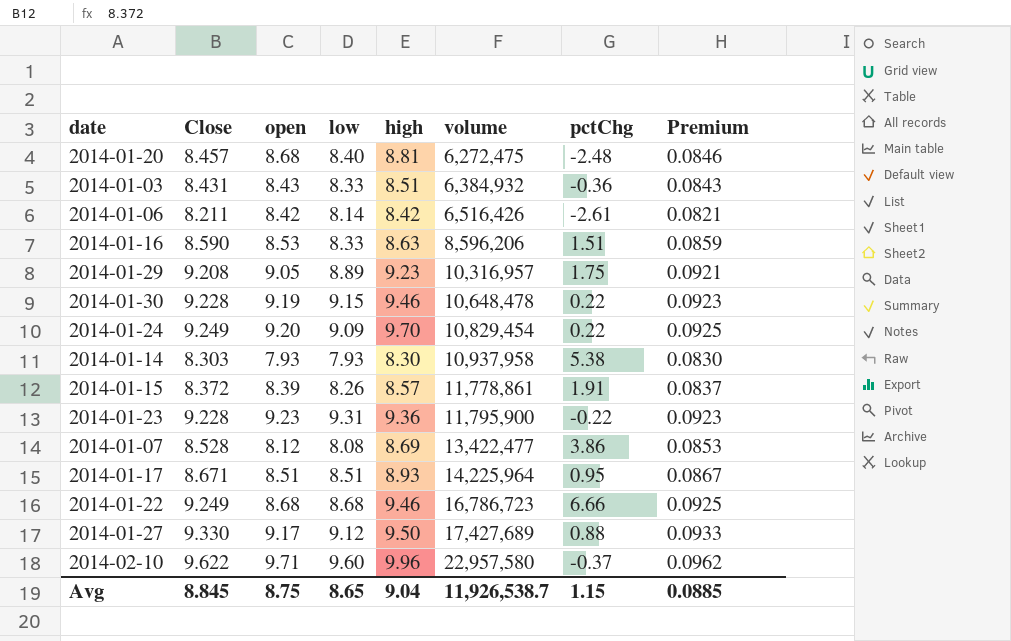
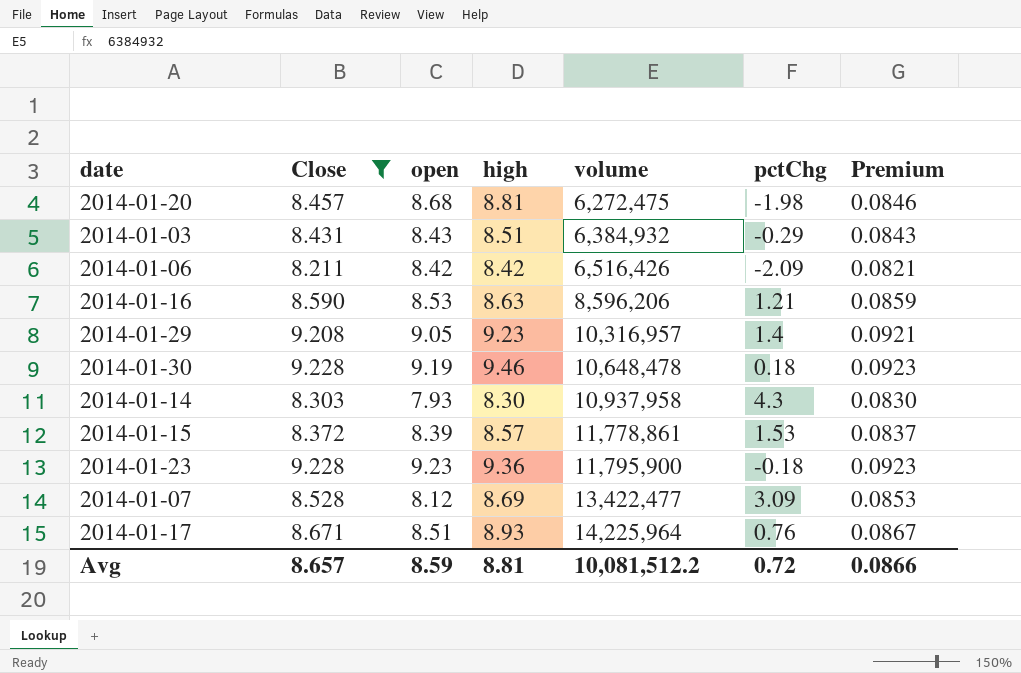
filter: none -> Close <= 9.228
column low | position: 4 -> none
2014-01-20 | pctChg: -2.48 -> -1.98
2014-01-03 | pctChg: -0.36 -> -0.29
2014-01-06 | pctChg: -2.61 -> -2.09
2014-01-16 | pctChg: 1.51 -> 1.21
2014-01-29 | pctChg: 1.75 -> 1.4
2014-01-30 | pctChg: 0.22 -> 0.18
2014-01-14 | pctChg: 5.38 -> 4.3
2014-01-15 | pctChg: 1.91 -> 1.53
2014-01-23 | pctChg: -0.22 -> -0.18
2014-01-07 | pctChg: 3.86 -> 3.09
2014-01-17 | pctChg: 0.95 -> 0.76
Avg | Close: 8.845 -> 8.657
Avg | open: 8.75 -> 8.59
Avg | high: 9.04 -> 8.81
Avg | volume: 11,926,538.7 -> 10,081,512.2
Avg | pctChg: 1.15 -> 0.72
Avg | Premium: 0.0885 -> 0.0866

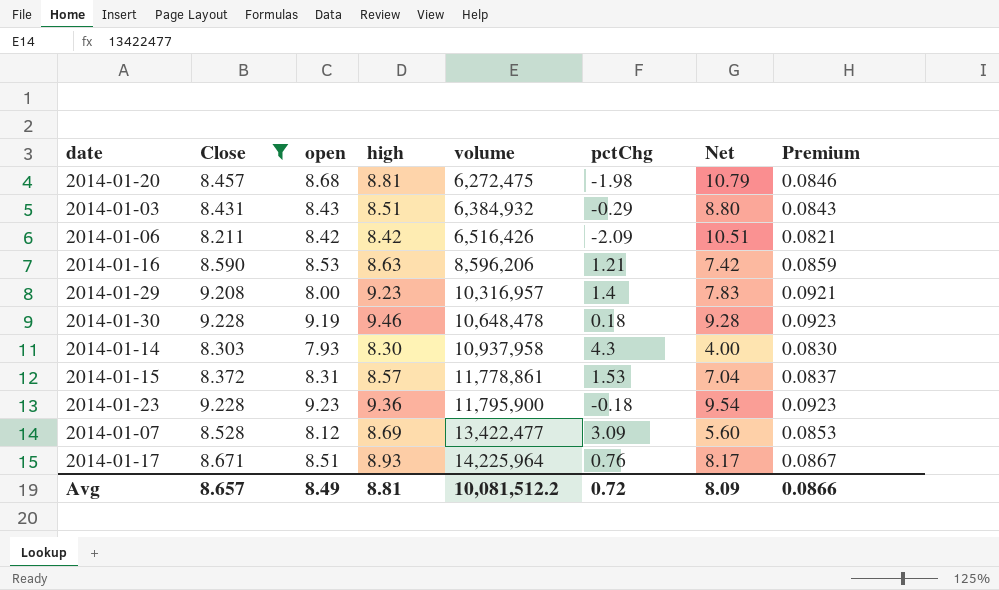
column Net | formula: none -> [high] - [pctChg]
2014-01-29 | open: 9.05 -> 8.00
2014-01-15 | open: 8.39 -> 8.31
Avg | open: 8.59 -> 8.49

